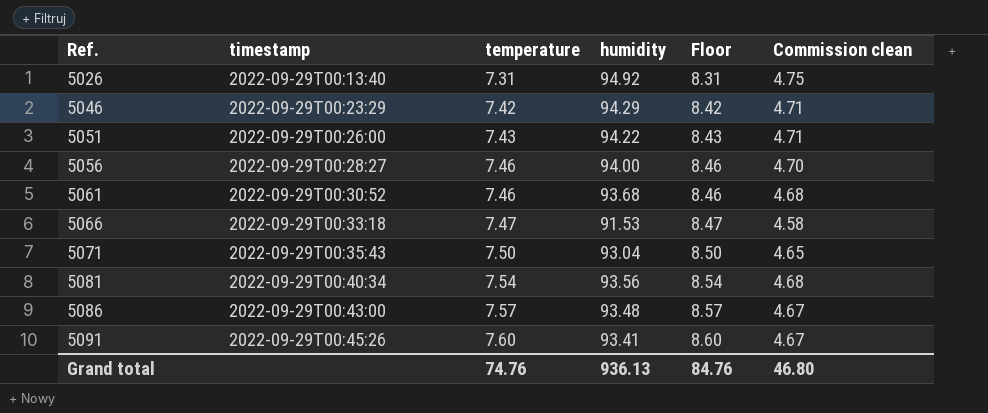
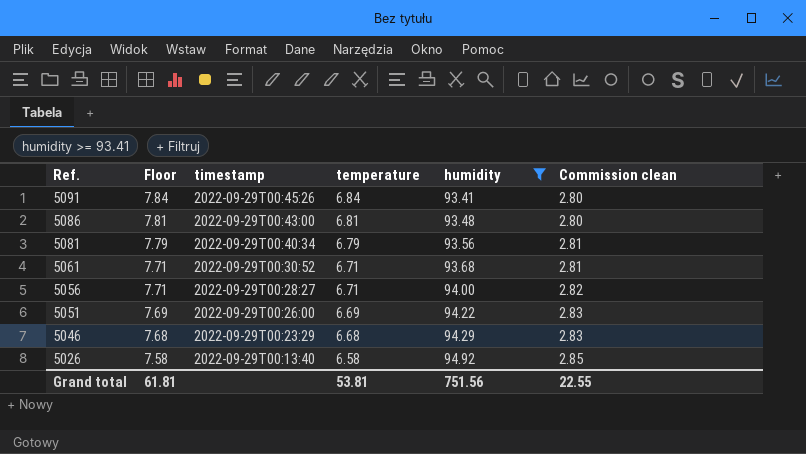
filter: none -> humidity >= 93.41
row order: Ref. ascending -> Ref. descending
column Floor | position: 5 -> 2
column Commission clean | formula: [humidity] * 0.05 -> [humidity] * 0.03
5091 | Floor: 8.60 -> 7.84
5091 | temperature: 7.60 -> 6.84
5086 | Floor: 8.57 -> 7.81
5086 | temperature: 7.57 -> 6.81
5081 | Floor: 8.54 -> 7.79
5081 | temperature: 7.54 -> 6.79
5061 | Floor: 8.46 -> 7.71
5061 | temperature: 7.46 -> 6.71
5056 | Floor: 8.46 -> 7.71
5056 | temperature: 7.46 -> 6.71
5051 | Floor: 8.43 -> 7.69
5051 | temperature: 7.43 -> 6.69
5046 | Floor: 8.42 -> 7.68
5046 | temperature: 7.42 -> 6.68
5026 | Floor: 8.31 -> 7.58
5026 | temperature: 7.31 -> 6.58
Grand total | Floor: 84.76 -> 61.81
Grand total | temperature: 74.76 -> 53.81
Grand total | humidity: 936.13 -> 751.56
Grand total | Commission clean: 46.80 -> 22.55

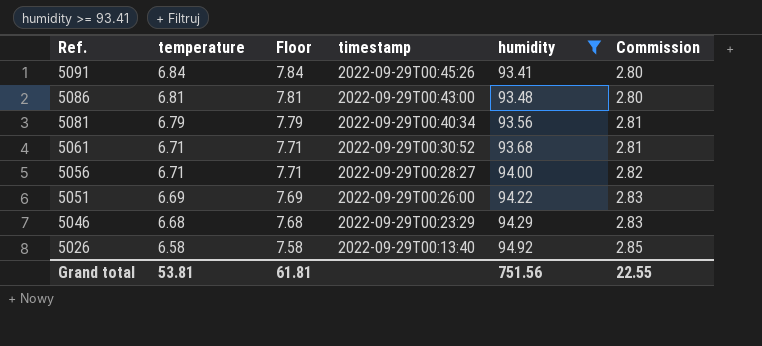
column temperature | position: 4 -> 2
column name: Commission clean -> Commission

